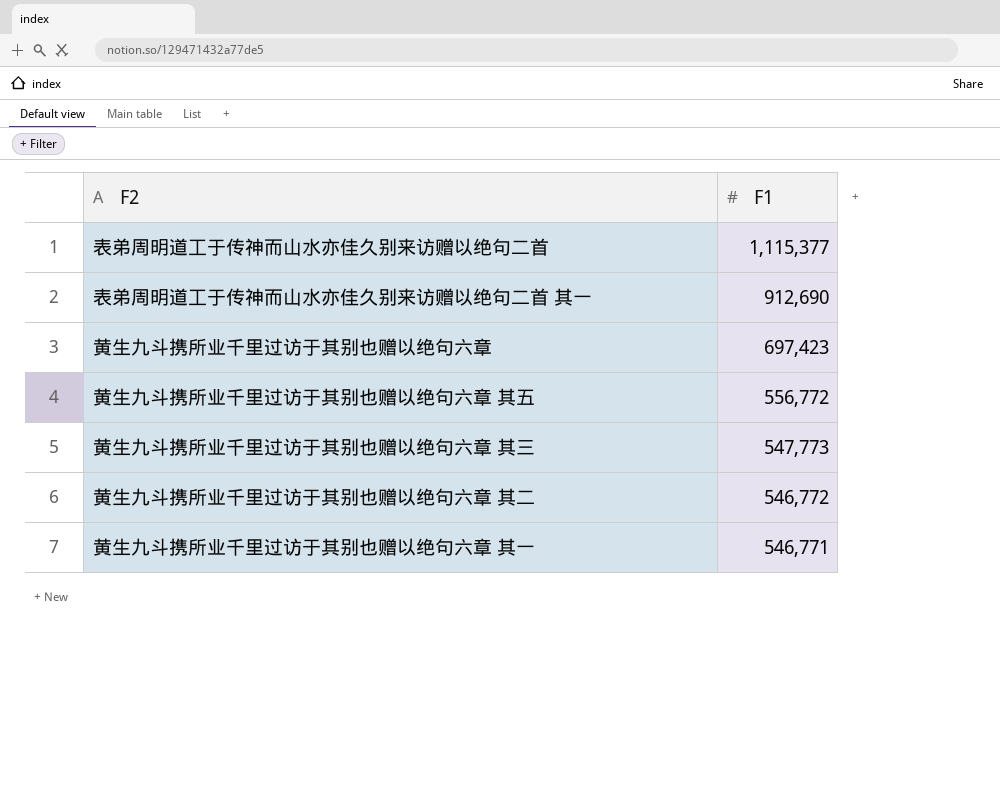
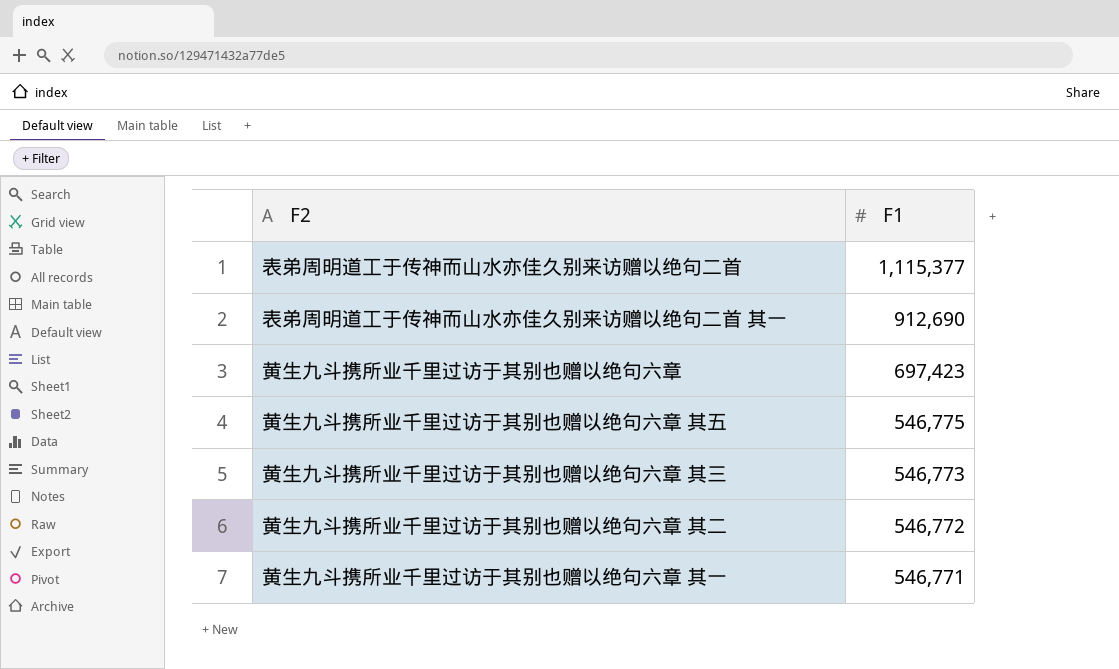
黄生九斗携所业千里过访于其别也赠以绝句六章 其五 | F1: 556,772 -> 546,775
黄生九斗携所业千里过访于其别也赠以绝句六章 其三 | F1: 547,773 -> 546,773

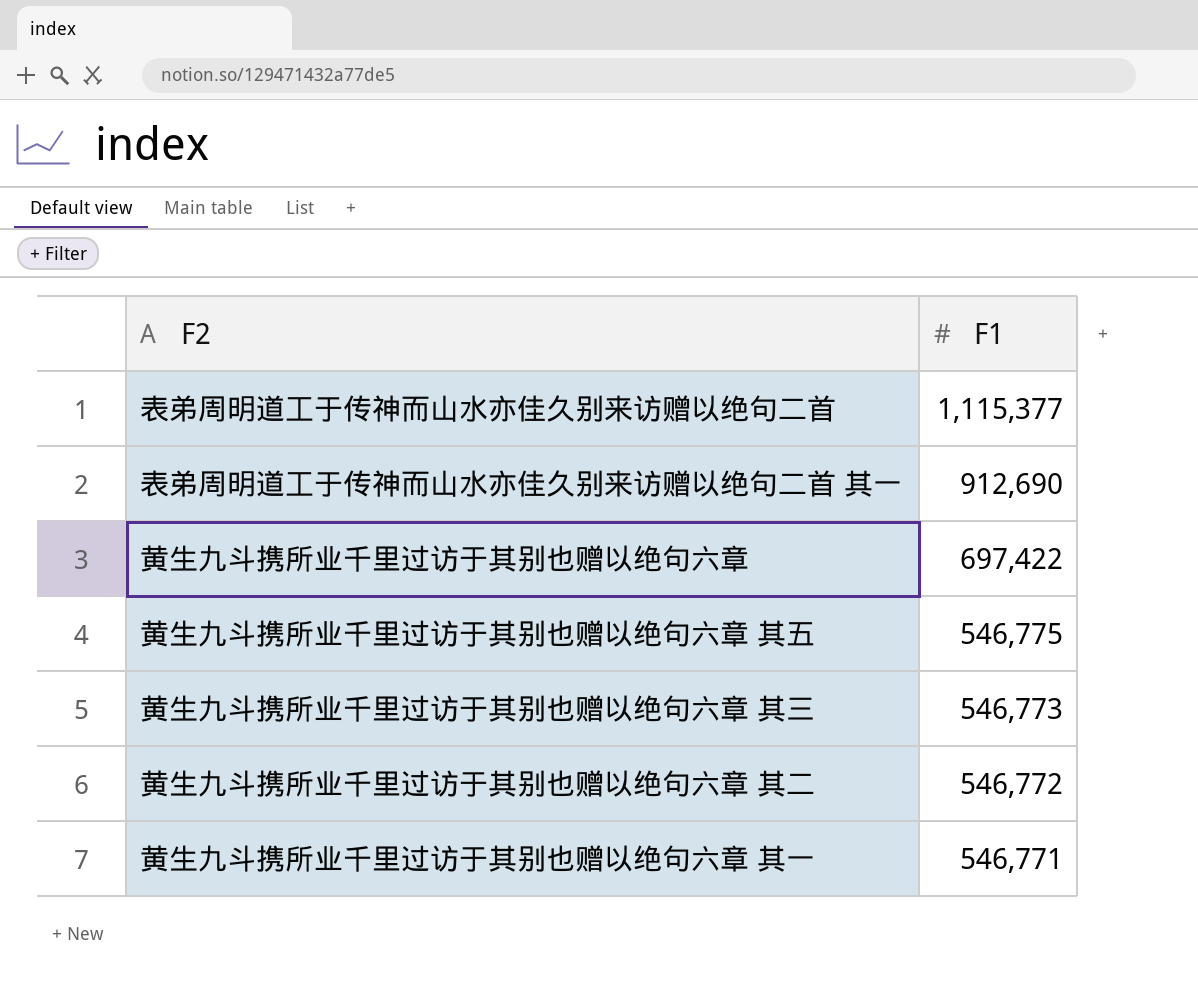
黄生九斗携所业千里过访于其别也赠以绝句六章 | F1: 697,423 -> 697,422

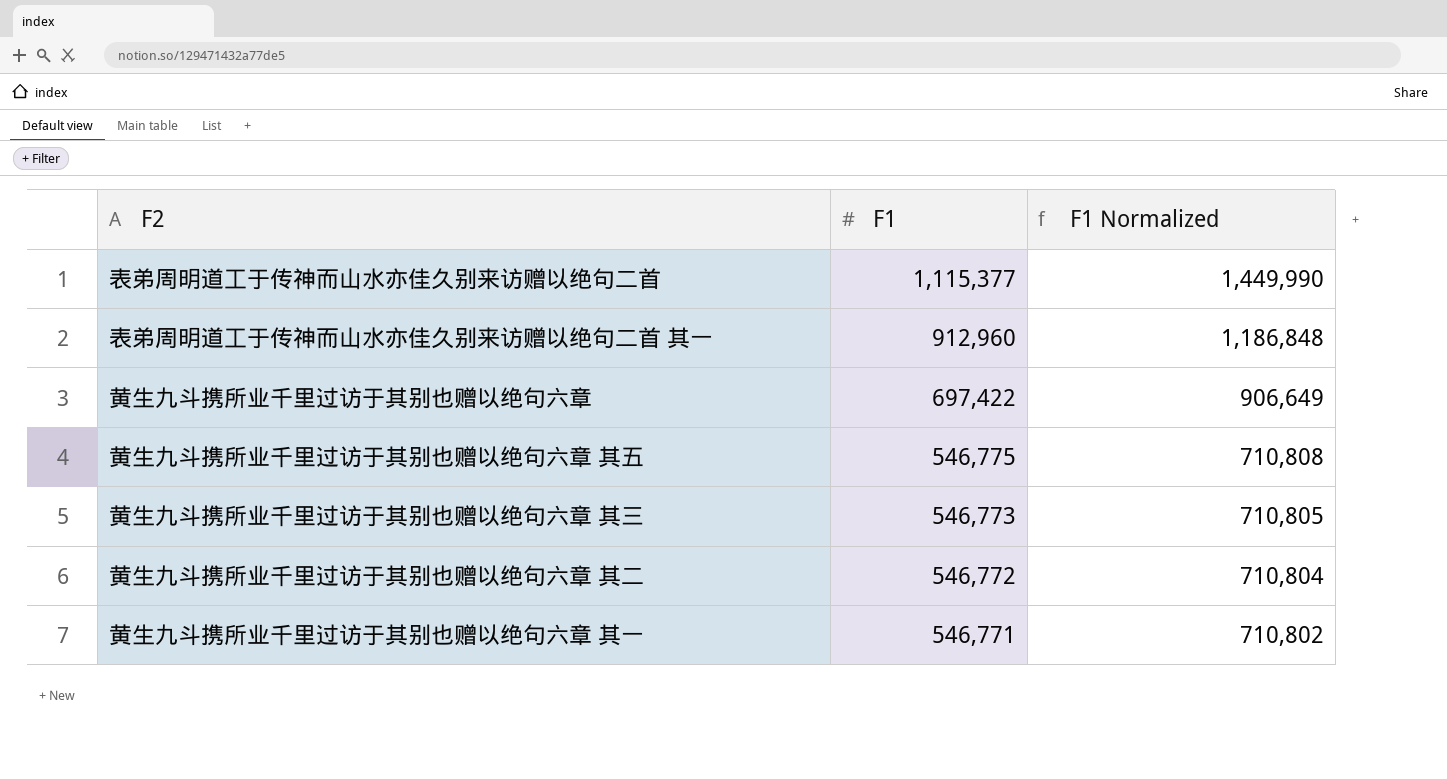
column F1 Normalized | formula: none -> [F1] * 1.3
表弟周明道工于传神而山水亦佳久别来访赠以绝句二首 其一 | F1: 912,690 -> 912,960

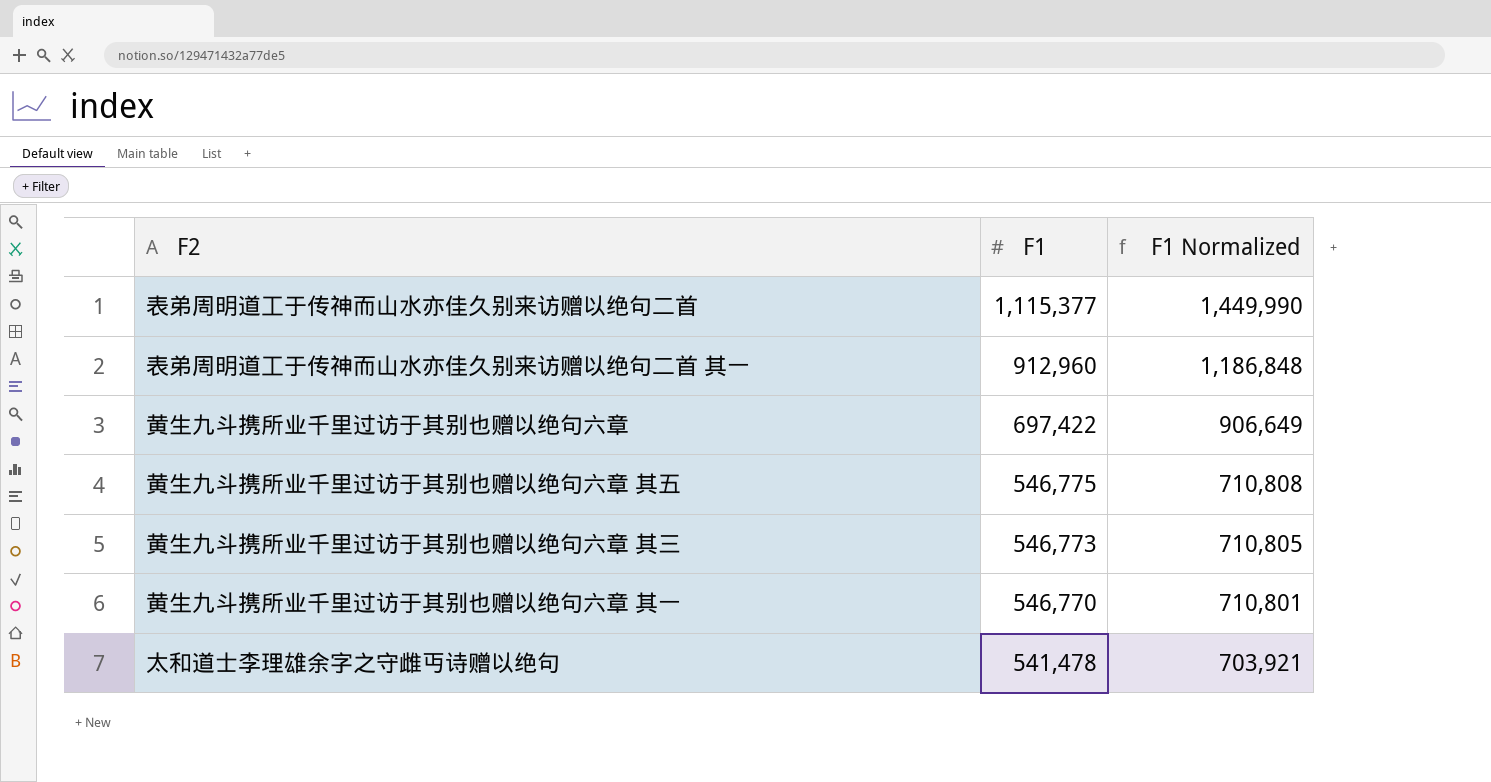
row 黄生九斗携所业千里过访于其别也赠以绝句六章 其二: 546,772 | 710,804 -> none
黄生九斗携所业千里过访于其别也赠以绝句六章 其一 | F1: 546,771 -> 546,770
黄生九斗携所业千里过访于其别也赠以绝句六章 其一 | F1 Normalized: 710,802 -> 710,801
row 太和道士李理雄余字之守雌丏诗赠以绝句: none -> 541,478 | 703,921

